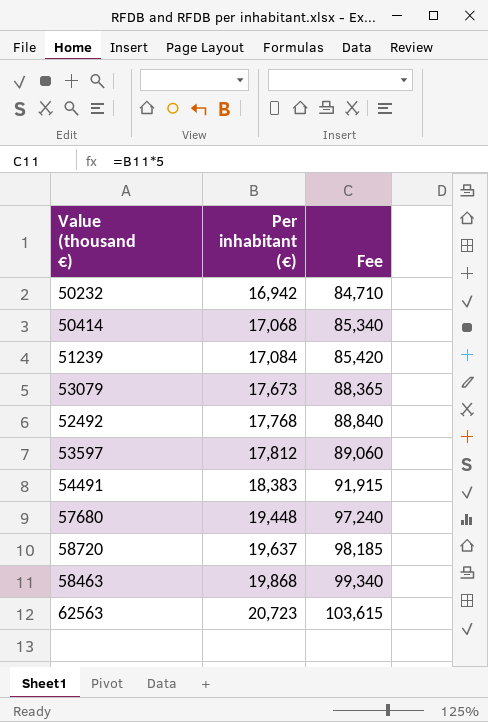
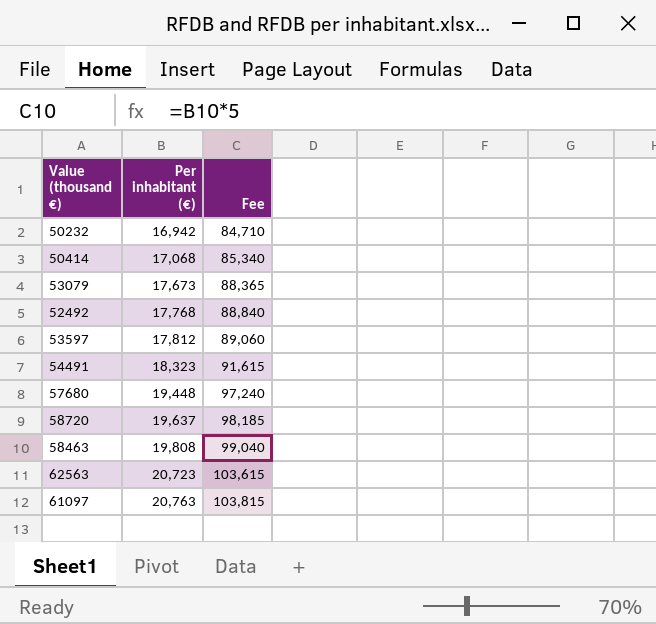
row 51239: 17,084 | 85,420 -> none
54491 | Per inhabitant (€): 18,383 -> 18,323
54491 | Fee: 91,915 -> 91,615
58463 | Per inhabitant (€): 19,868 -> 19,808
58463 | Fee: 99,340 -> 99,040
row 61097: none -> 20,763 | 103,815

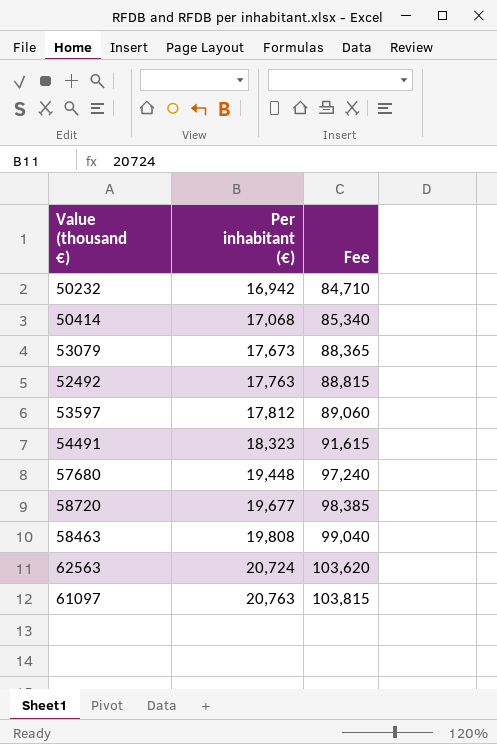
52492 | Per inhabitant (€): 17,768 -> 17,763
52492 | Fee: 88,840 -> 88,815
58720 | Per inhabitant (€): 19,637 -> 19,677
58720 | Fee: 98,185 -> 98,385
62563 | Per inhabitant (€): 20,723 -> 20,724
62563 | Fee: 103,615 -> 103,620

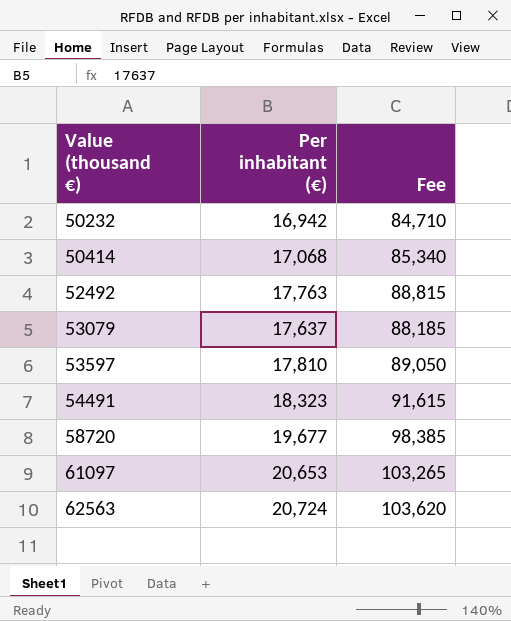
row order: Per inhabitant (€) ascending -> Value (thousand €) ascending
row 57680: 19,448 | 97,240 -> none
row 58463: 19,808 | 99,040 -> none
53079 | Per inhabitant (€): 17,673 -> 17,637
53079 | Fee: 88,365 -> 88,185
53597 | Per inhabitant (€): 17,812 -> 17,810
53597 | Fee: 89,060 -> 89,050
61097 | Per inhabitant (€): 20,763 -> 20,653
61097 | Fee: 103,815 -> 103,265

